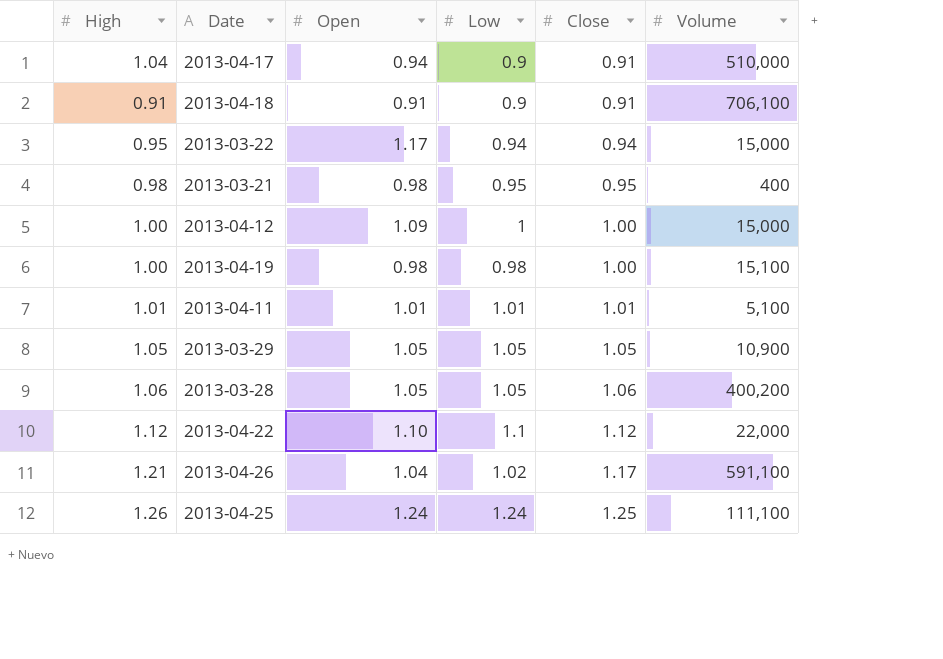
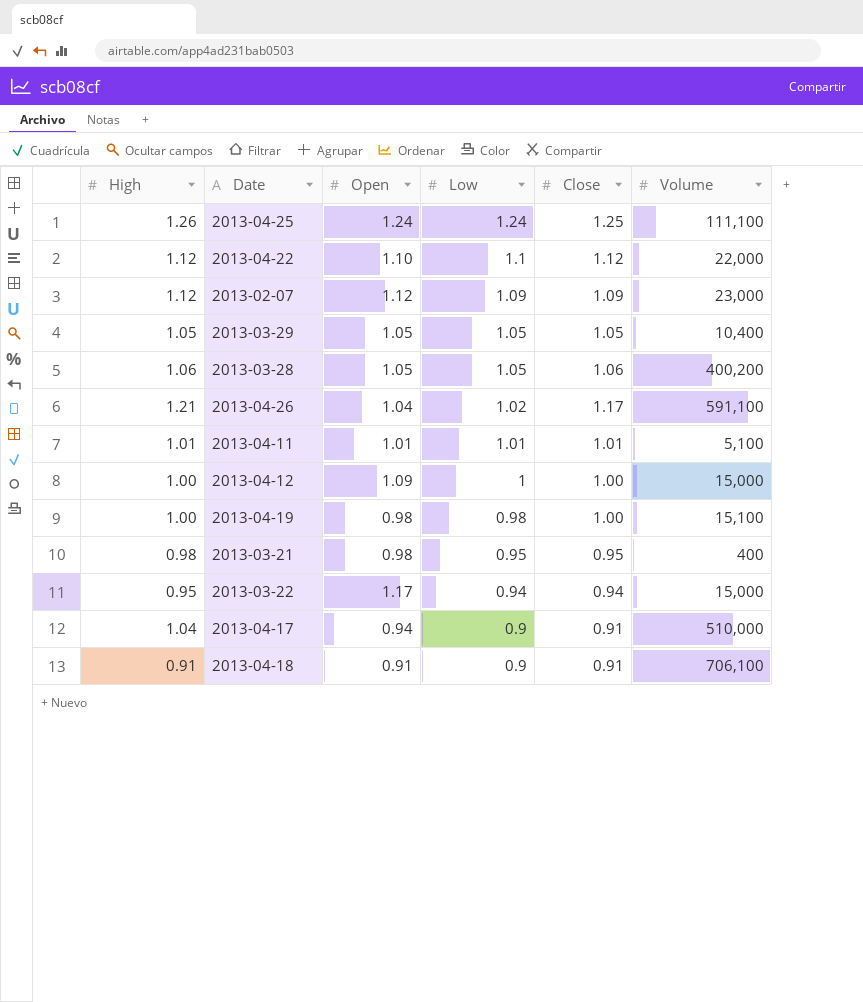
row order: Close ascending -> Low descending
row 2013-02-07: none -> 1.12 | 1.12 | 1.09 | 1.09 | 23,000
2013-03-29 | Volume: 10,900 -> 10,400

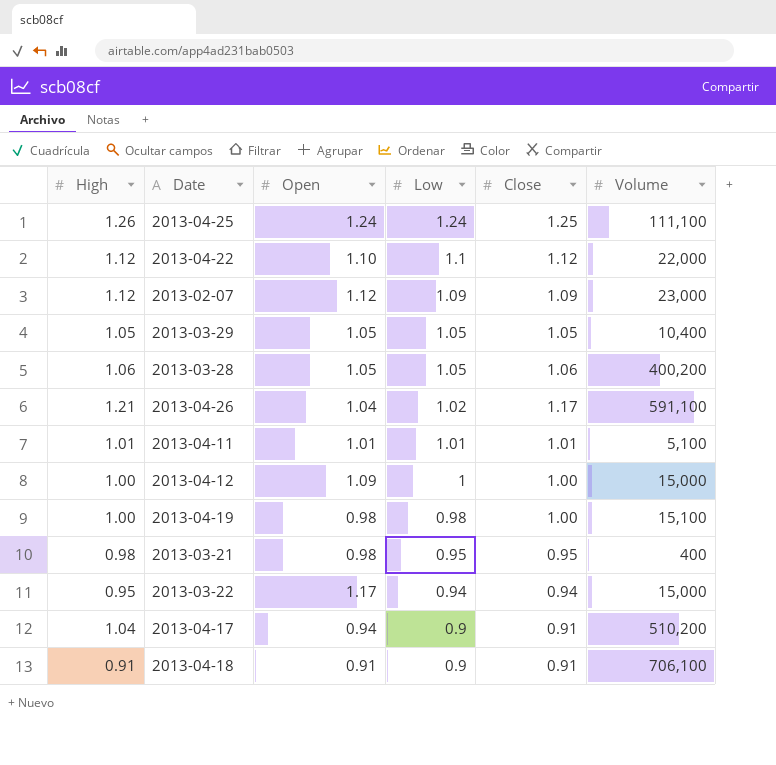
2013-04-17 | Volume: 510,000 -> 510,200

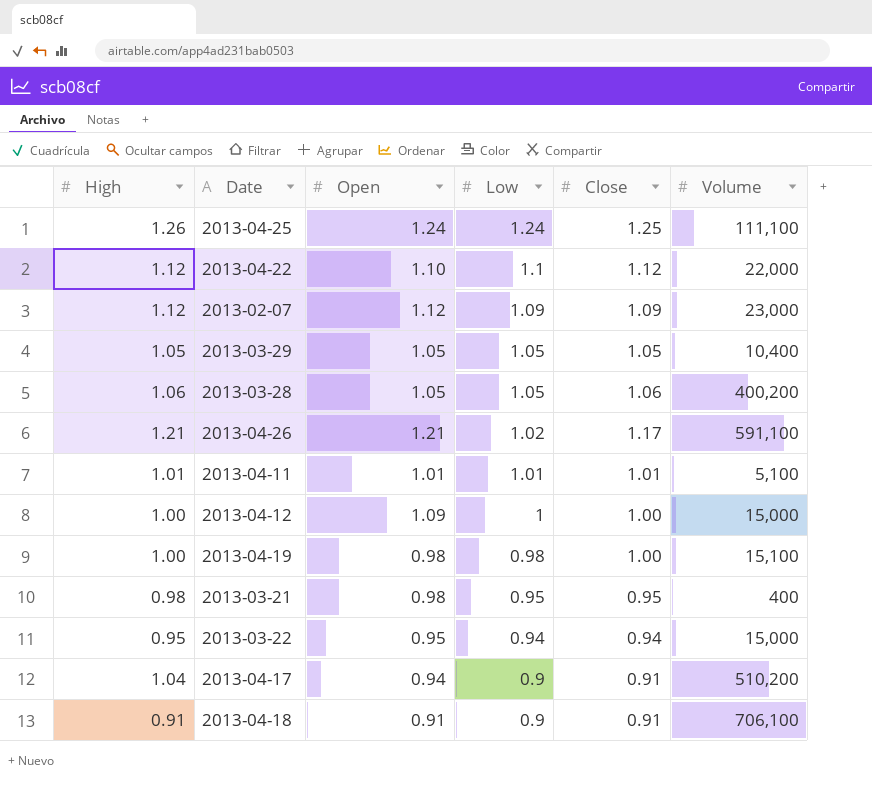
2013-04-26 | Open: 1.04 -> 1.21
2013-03-22 | Open: 1.17 -> 0.95

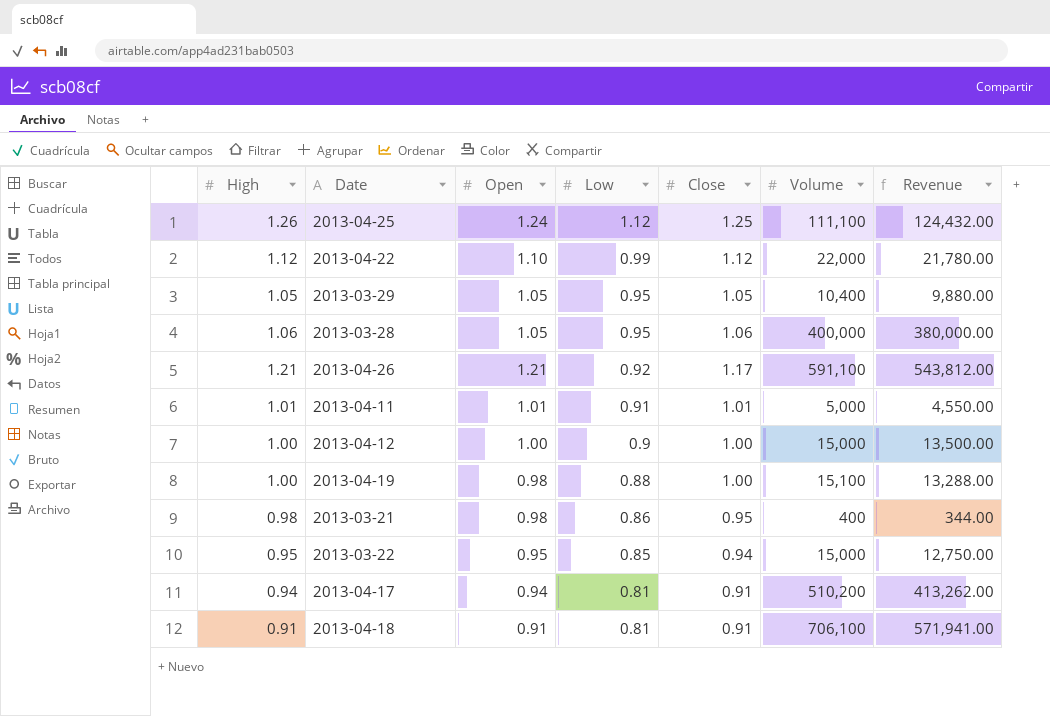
column Revenue | formula: none -> [Low] * [Volume]
row 2013-02-07: 1.12 | 1.12 | 1.09 | 1.09 | 23,000 -> none
2013-04-25 | Low: 1.24 -> 1.12
2013-04-22 | Low: 1.1 -> 0.99
2013-03-29 | Low: 1.05 -> 0.95
2013-03-28 | Low: 1.05 -> 0.95
2013-03-28 | Volume: 400,200 -> 400,000
2013-04-26 | Low: 1.02 -> 0.92
2013-04-11 | Low: 1.01 -> 0.91
2013-04-11 | Volume: 5,100 -> 5,000
2013-04-12 | Open: 1.09 -> 1.00
2013-04-12 | Low: 1 -> 0.9
2013-04-19 | Low: 0.98 -> 0.88
2013-03-21 | Low: 0.95 -> 0.86
2013-03-22 | Low: 0.94 -> 0.85
2013-04-17 | High: 1.04 -> 0.94
2013-04-17 | Low: 0.9 -> 0.81
2013-04-18 | Low: 0.9 -> 0.81

